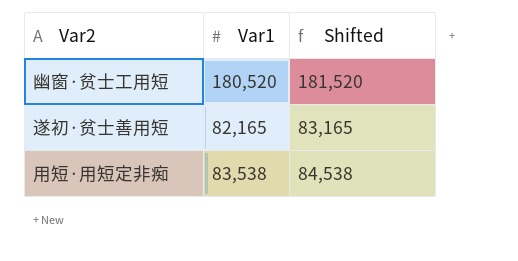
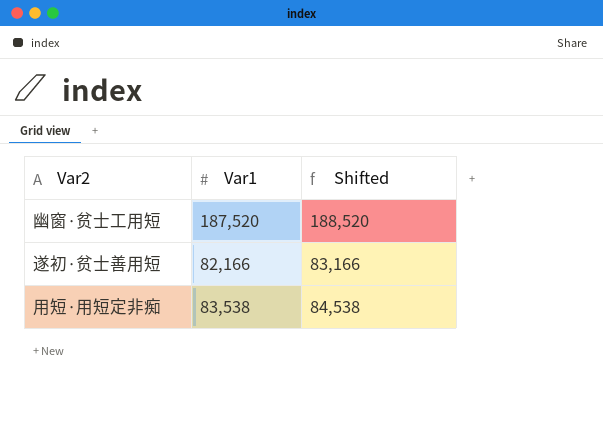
幽窗·贫士工用短 | Var1: 180,520 -> 187,520
幽窗·贫士工用短 | Shifted: 181,520 -> 188,520
遂初·贫士善用短 | Var1: 82,165 -> 82,166
遂初·贫士善用短 | Shifted: 83,165 -> 83,166

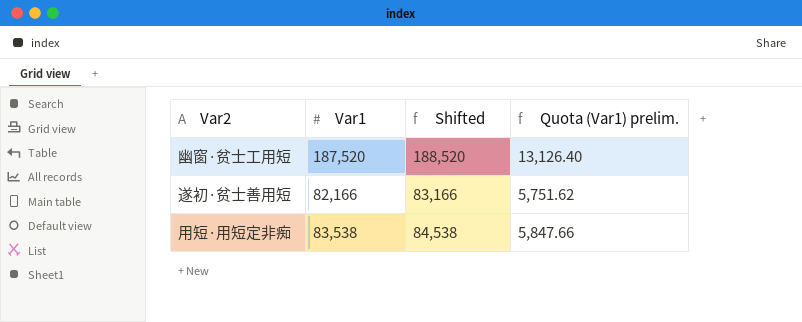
column Quota (Var1) prelim. | formula: none -> [Var1] * 0.07

